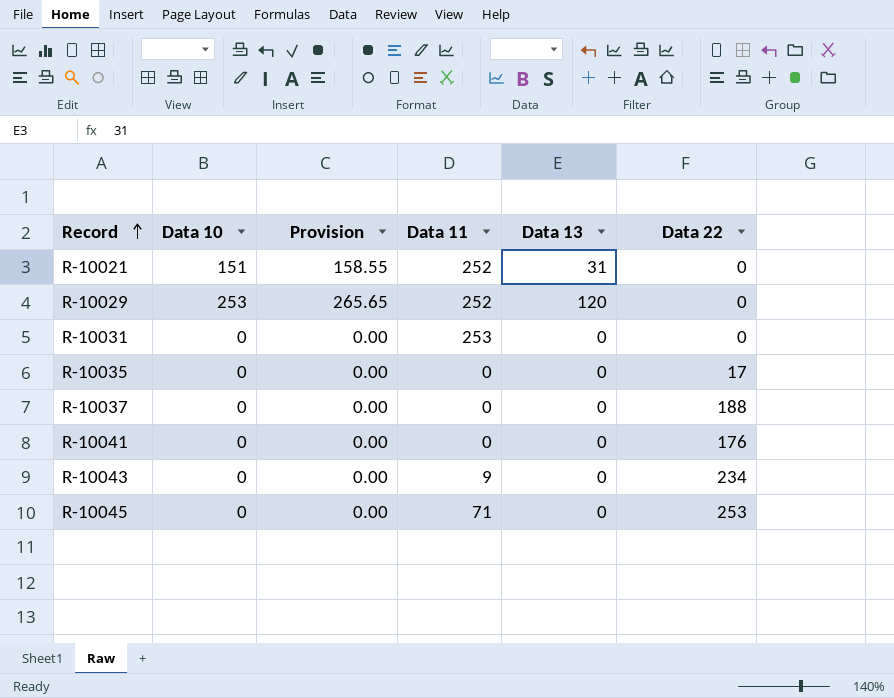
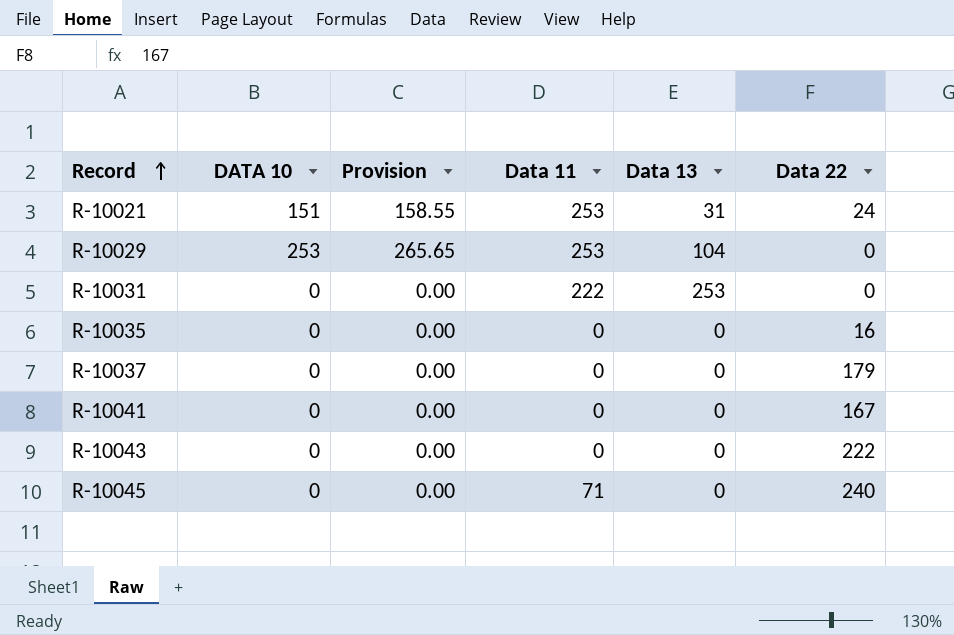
column name: Data 10 -> DATA 10
R-10021 | Data 11: 252 -> 253
R-10021 | Data 22: 0 -> 24
R-10029 | Data 11: 252 -> 253
R-10029 | Data 13: 120 -> 104
R-10031 | Data 11: 253 -> 222
R-10031 | Data 13: 0 -> 253
R-10035 | Data 22: 17 -> 16
R-10037 | Data 22: 188 -> 179
R-10041 | Data 22: 176 -> 167
R-10043 | Data 11: 9 -> 0
R-10043 | Data 22: 234 -> 222
R-10045 | Data 22: 253 -> 240

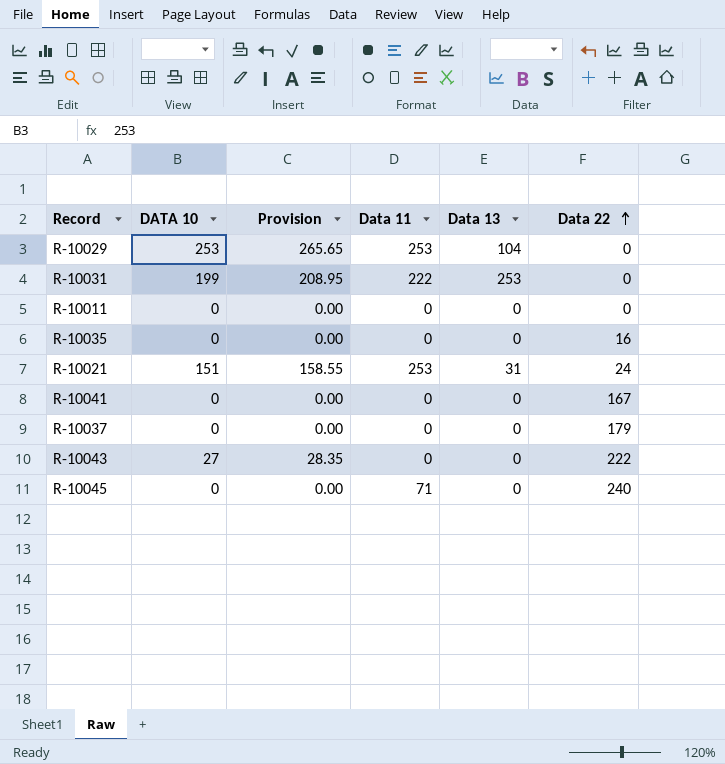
row order: Record ascending -> Data 22 ascending
R-10031 | DATA 10: 0 -> 199
R-10031 | Provision: 0.00 -> 208.95
row R-10011: none -> 0 | 0.00 | 0 | 0 | 0
R-10043 | DATA 10: 0 -> 27
R-10043 | Provision: 0.00 -> 28.35

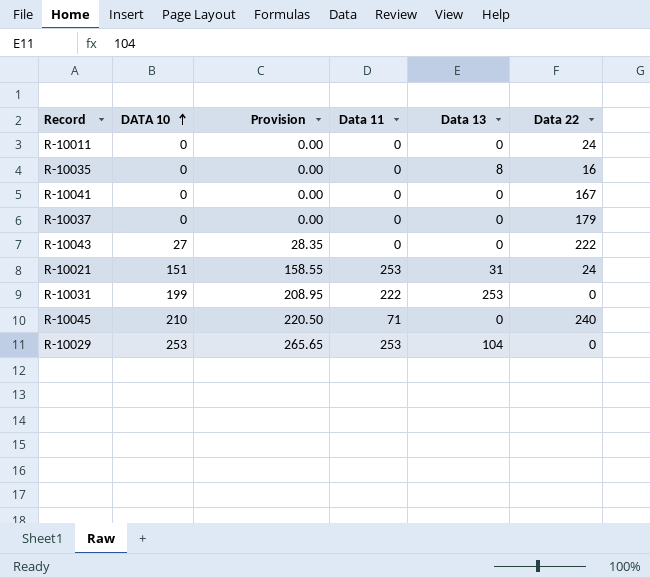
row order: Data 22 ascending -> DATA 10 ascending
R-10011 | Data 22: 0 -> 24
R-10035 | Data 13: 0 -> 8
R-10045 | DATA 10: 0 -> 210
R-10045 | Provision: 0.00 -> 220.50

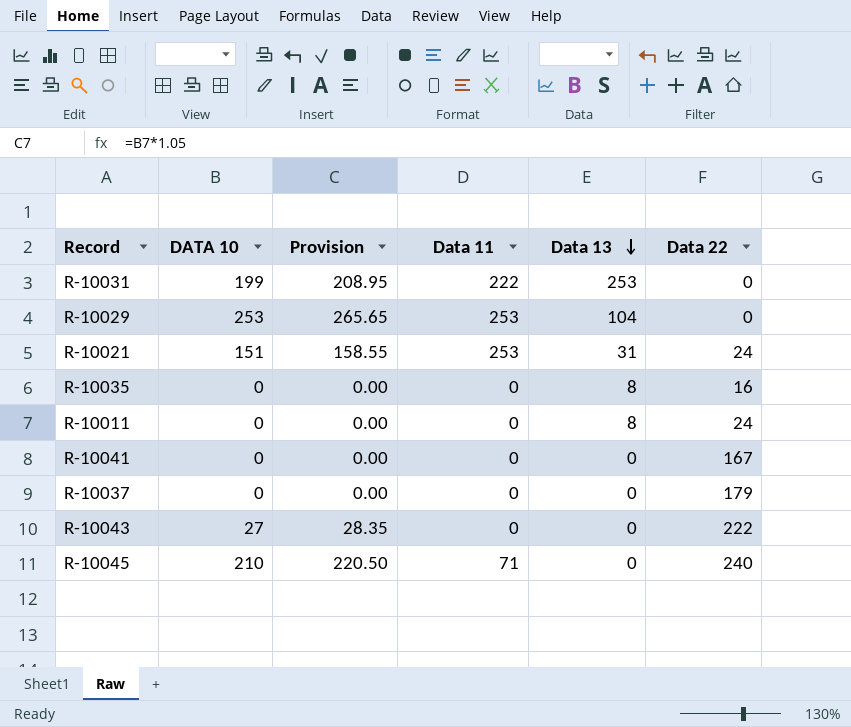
row order: DATA 10 ascending -> Data 13 descending
R-10011 | Data 13: 0 -> 8

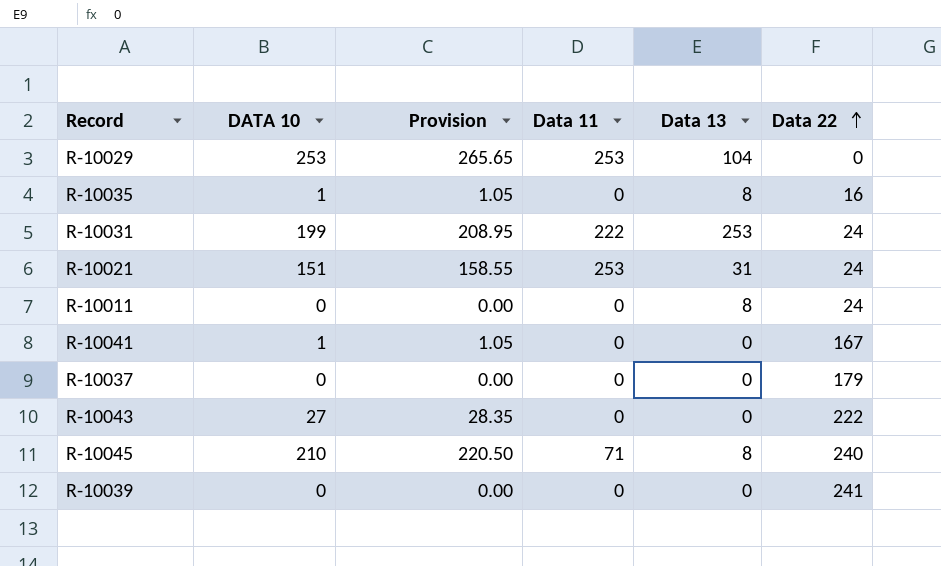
row order: Data 13 descending -> Data 22 ascending
R-10035 | DATA 10: 0 -> 1
R-10035 | Provision: 0.00 -> 1.05
R-10031 | Data 22: 0 -> 24
R-10041 | DATA 10: 0 -> 1
R-10041 | Provision: 0.00 -> 1.05
R-10045 | Data 13: 0 -> 8
row R-10039: none -> 0 | 0.00 | 0 | 0 | 241

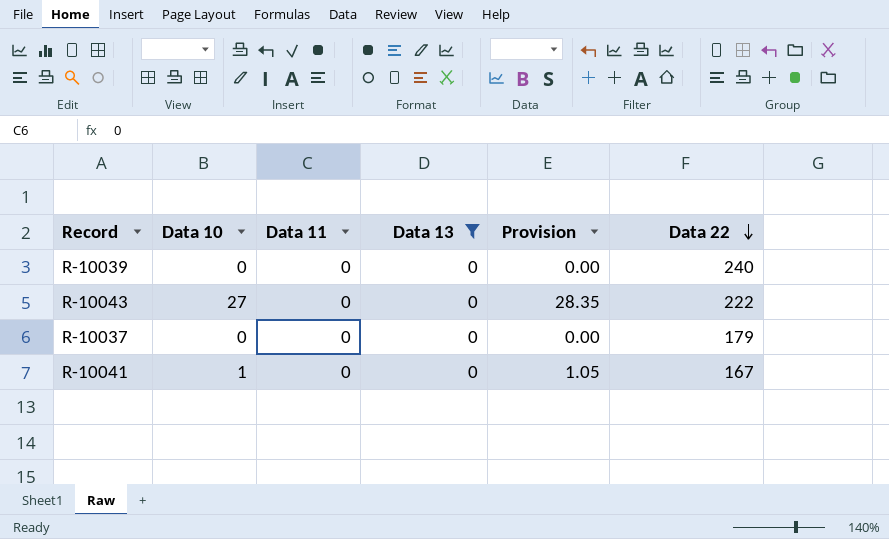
filter: none -> Data 13 = 0
row order: Data 22 ascending -> Data 22 descending
column name: DATA 10 -> Data 10
column Provision | position: 3 -> 5
R-10039 | Data 22: 241 -> 240

